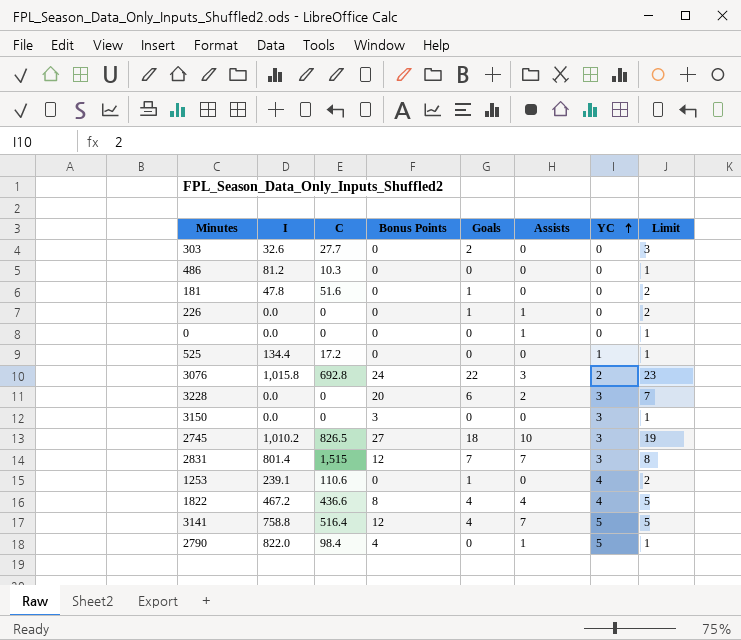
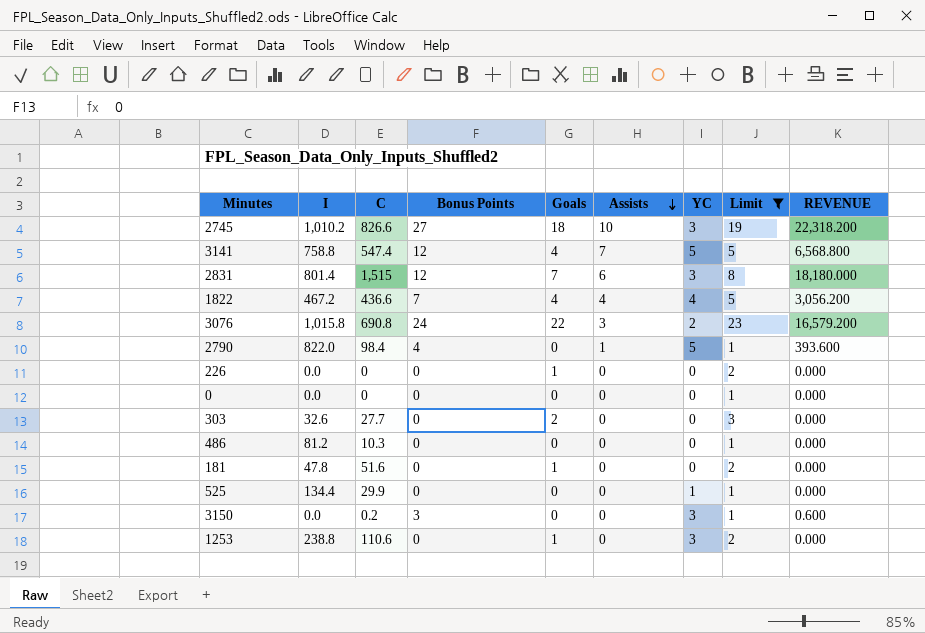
filter: none -> Limit != 7
row order: YC ascending -> Assists descending
column REVENUE | formula: none -> [C] * [Bonus Points]
2745 | C: 826.5 -> 826.6
3141 | C: 516.4 -> 547.4
2831 | Assists: 7 -> 6
1822 | Bonus Points: 8 -> 7
3076 | C: 692.8 -> 690.8
226 | Assists: 1 -> 0
0 | Assists: 1 -> 0
525 | C: 17.2 -> 29.9
3150 | C: 0 -> 0.2
1253 | I: 239.1 -> 238.8
1253 | YC: 4 -> 3

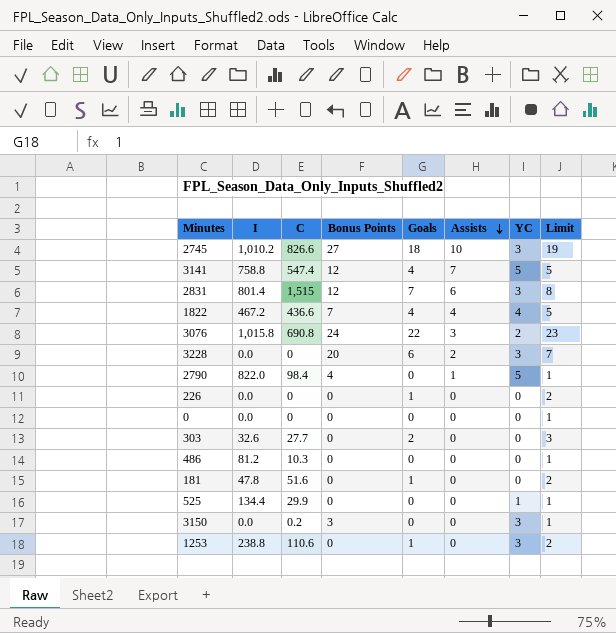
filter: Limit != 7 -> none
column REVENUE | formula: [C] * [Bonus Points] -> none

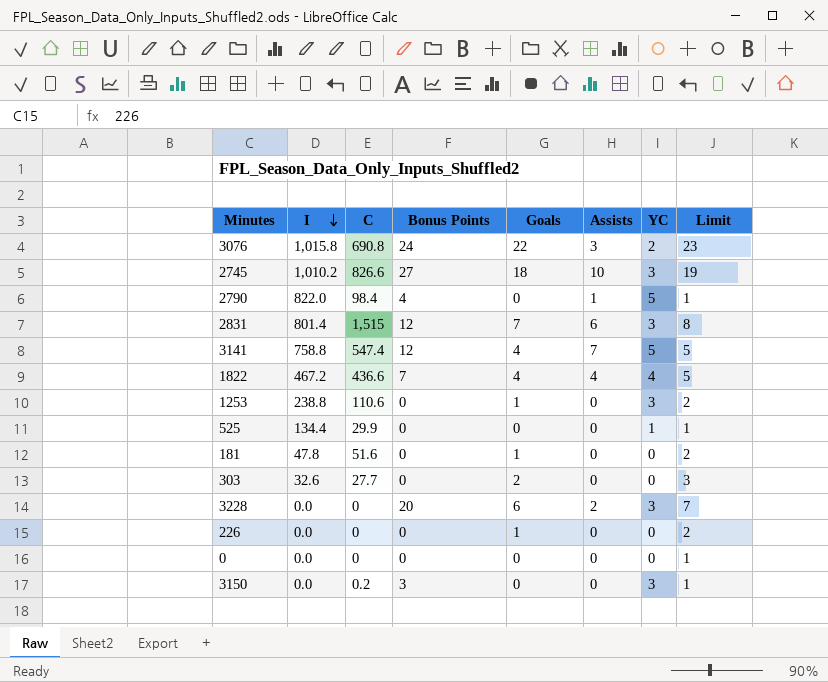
row order: Assists descending -> I descending
row 486: 81.2 | 10.3 | 0 | 0 | 0 | 0 | 1 -> none

